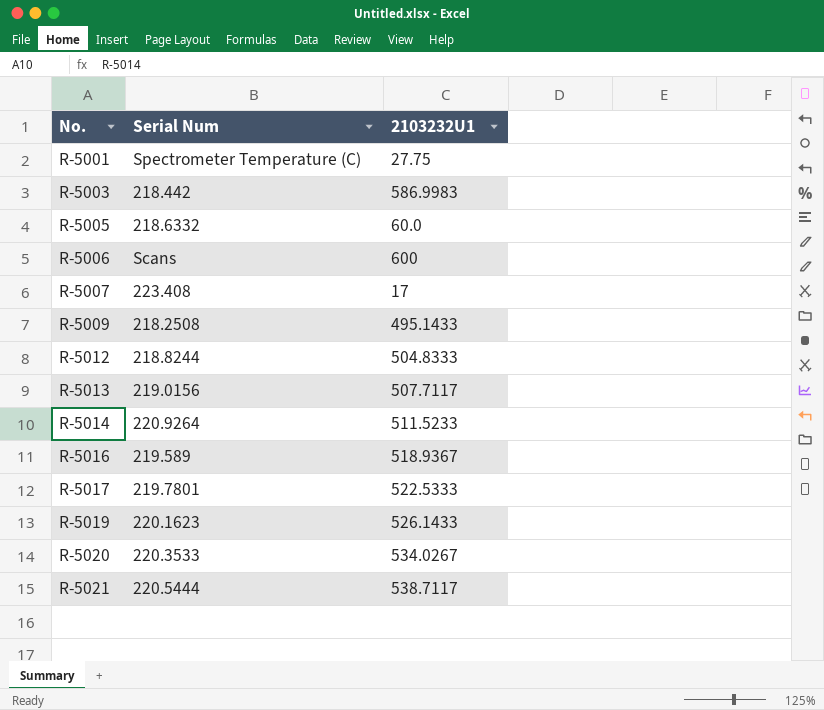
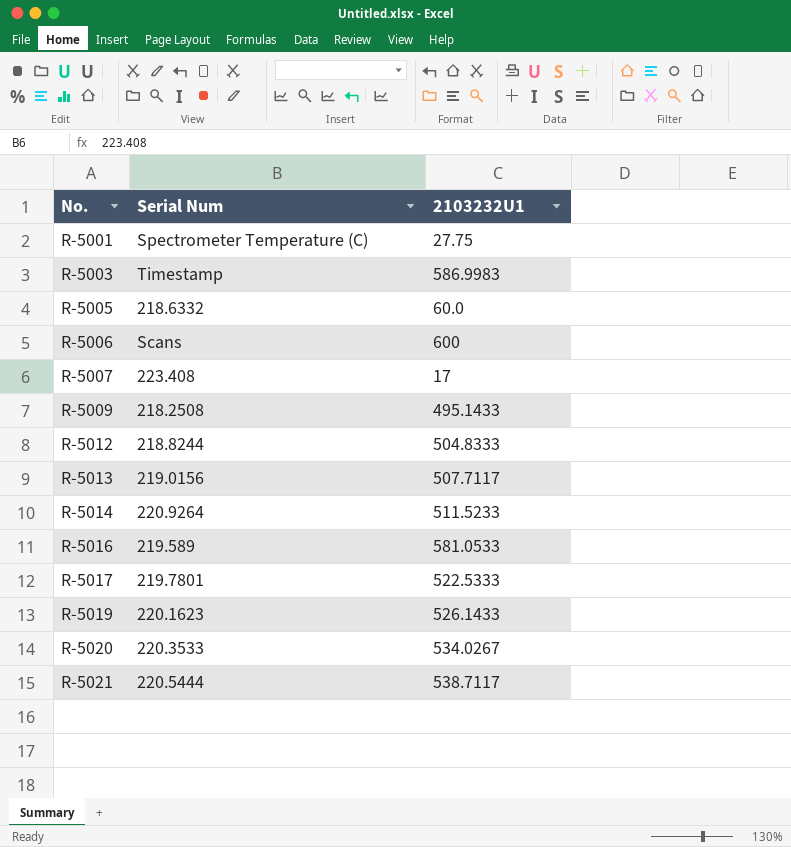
R-5003 | Serial Num: 218.442 -> Timestamp
R-5016 | 2103232U1: 518.9367 -> 581.0533

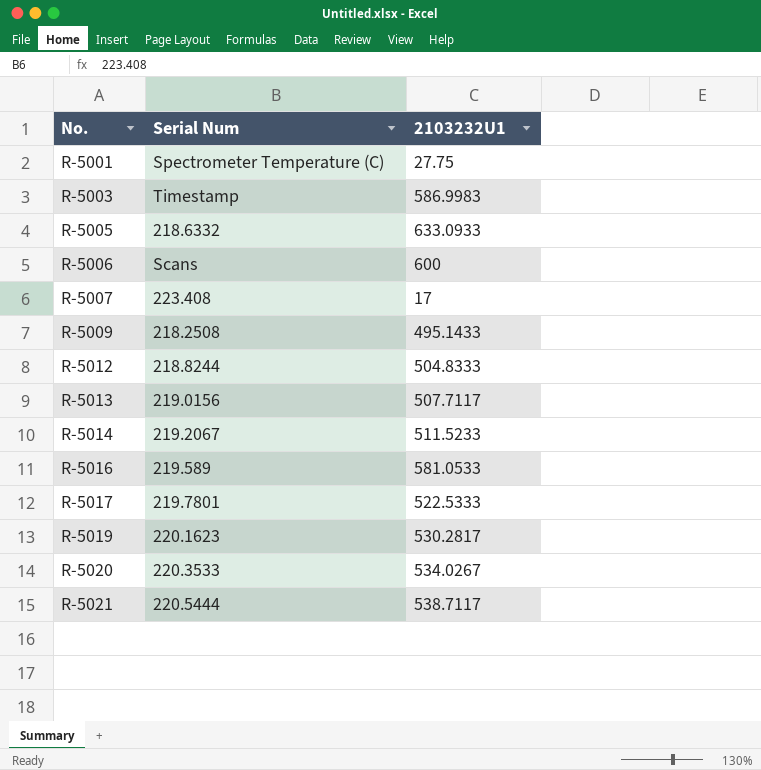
R-5005 | 2103232U1: 60.0 -> 633.0933
R-5014 | Serial Num: 220.9264 -> 219.2067
R-5019 | 2103232U1: 526.1433 -> 530.2817

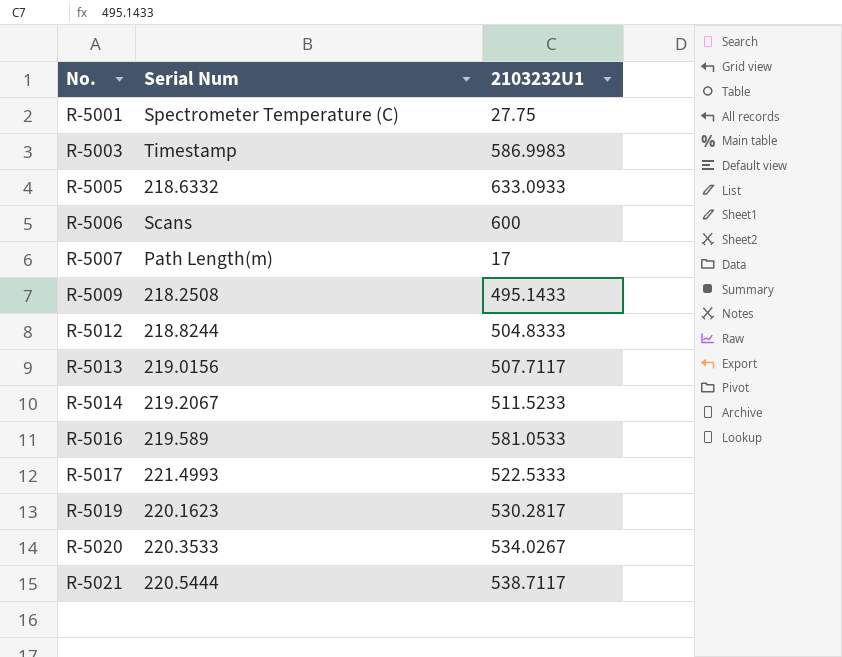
R-5007 | Serial Num: 223.408 -> Path Length(m)
R-5017 | Serial Num: 219.7801 -> 221.4993

